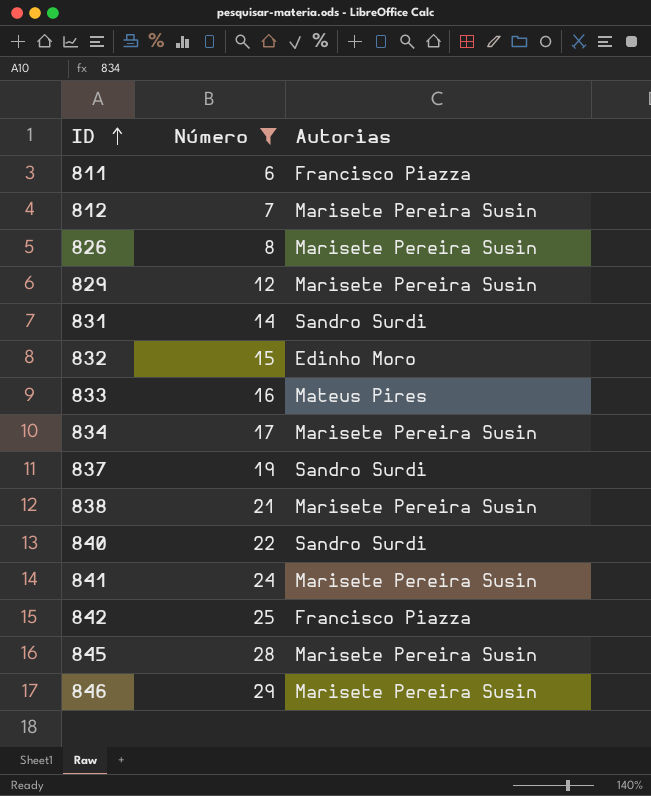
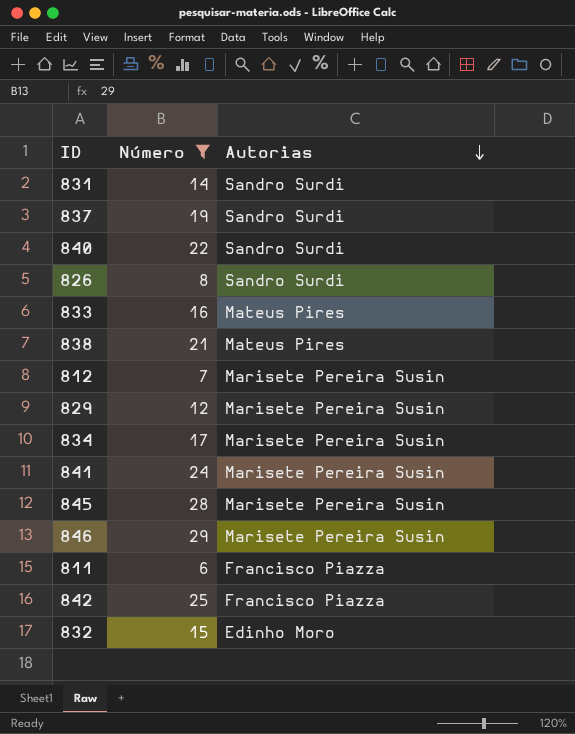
row order: ID ascending -> Autorias descending
826 | Autorias: Marisete Pereira Susin -> Sandro Surdi
838 | Autorias: Marisete Pereira Susin -> Mateus Pires

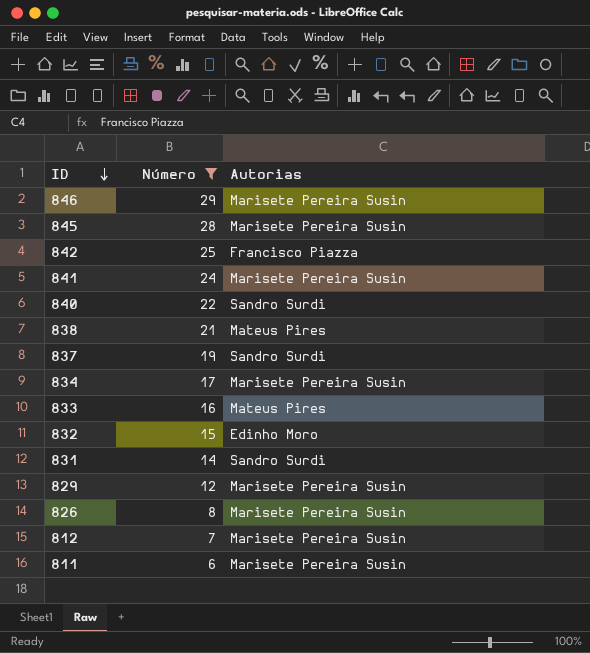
row order: Autorias descending -> ID descending
826 | Autorias: Sandro Surdi -> Marisete Pereira Susin
811 | Autorias: Francisco Piazza -> Marisete Pereira Susin

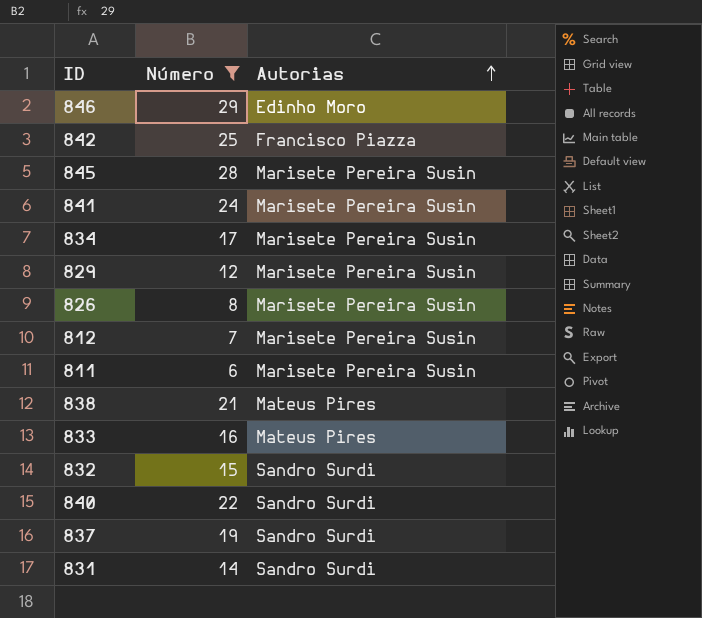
row order: ID descending -> Autorias ascending
846 | Autorias: Marisete Pereira Susin -> Edinho Moro
832 | Autorias: Edinho Moro -> Sandro Surdi

